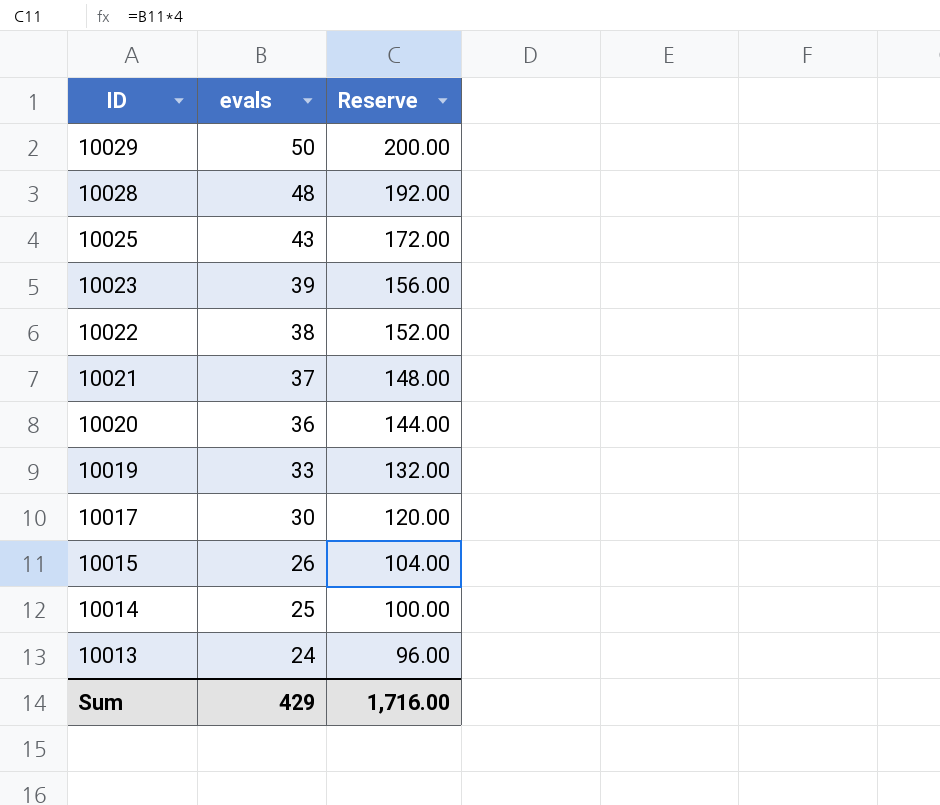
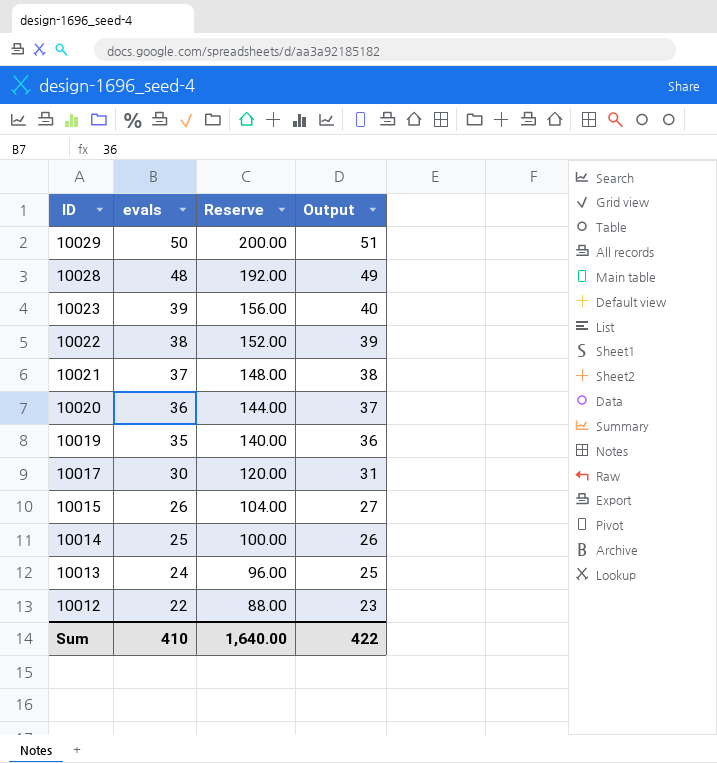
column Output | formula: none -> [evals] + 1
row 10025: 43 | 172.00 -> none
10019 | evals: 33 -> 35
10019 | Reserve: 132.00 -> 140.00
row 10012: none -> 22 | 88.00 | 23
Sum | evals: 429 -> 410
Sum | Reserve: 1,716.00 -> 1,640.00

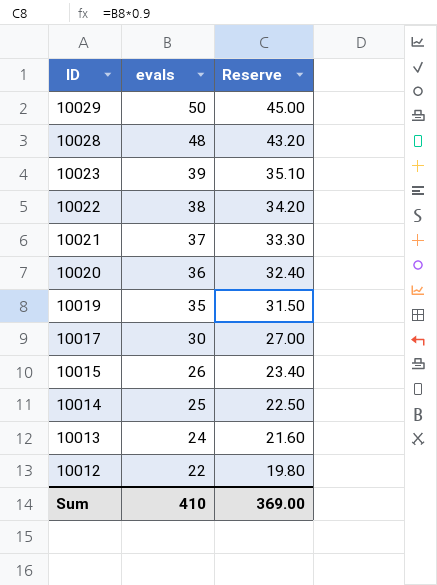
column Output | formula: [evals] + 1 -> none
column Reserve | formula: [evals] * 4 -> [evals] * 0.9
Sum | Reserve: 1,640.00 -> 369.00

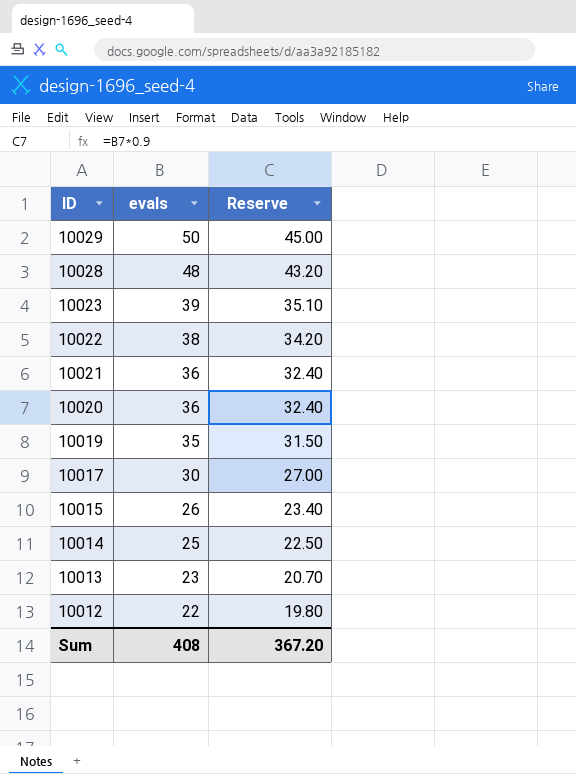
10021 | evals: 37 -> 36
10021 | Reserve: 33.30 -> 32.40
10013 | evals: 24 -> 23
10013 | Reserve: 21.60 -> 20.70
Sum | evals: 410 -> 408
Sum | Reserve: 369.00 -> 367.20

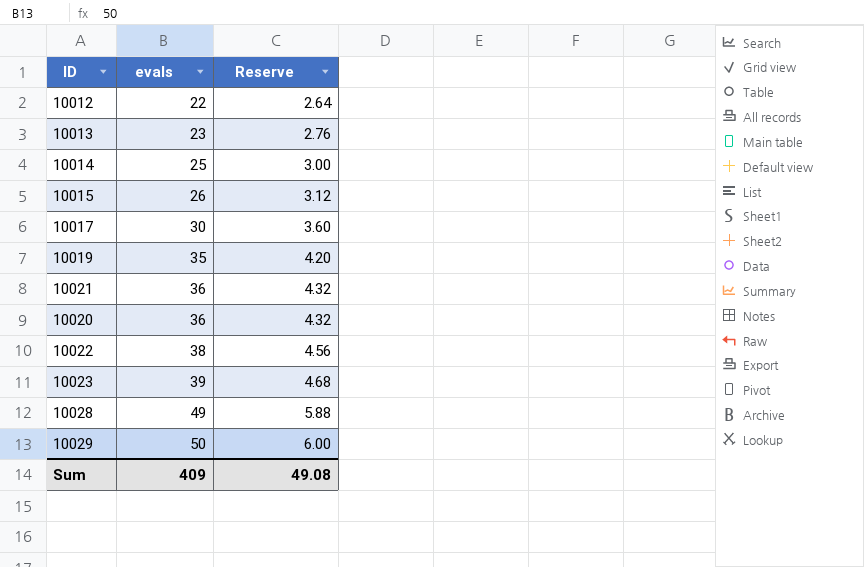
row order: ID descending -> evals ascending
column Reserve | formula: [evals] * 0.9 -> [evals] * 0.12
10028 | evals: 48 -> 49
Sum | evals: 408 -> 409
Sum | Reserve: 367.20 -> 49.08

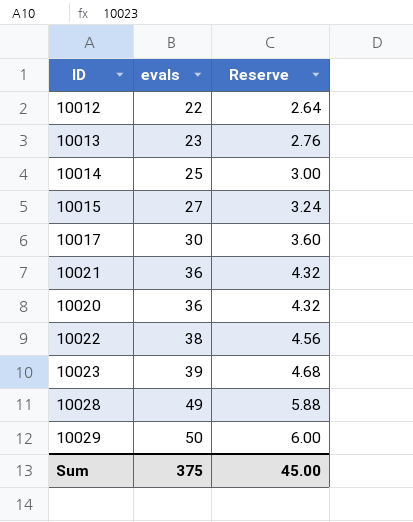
row 10019: 35 | 4.20 -> none
10015 | evals: 26 -> 27
10015 | Reserve: 3.12 -> 3.24
Sum | evals: 409 -> 375
Sum | Reserve: 49.08 -> 45.00

